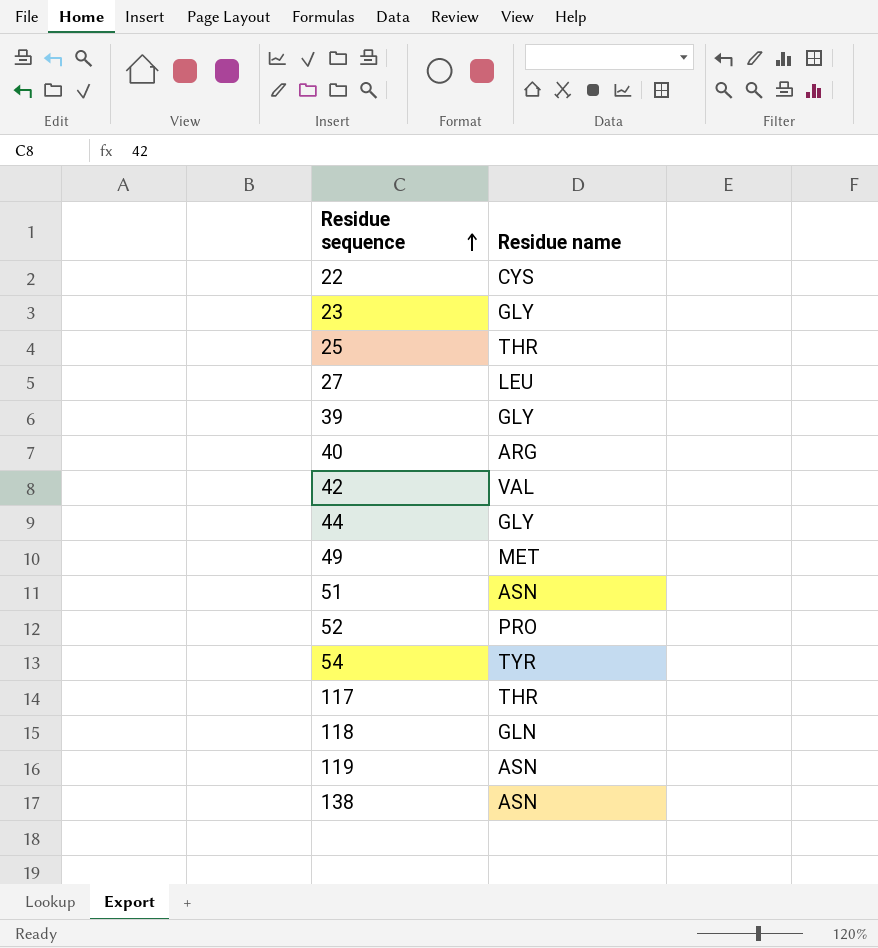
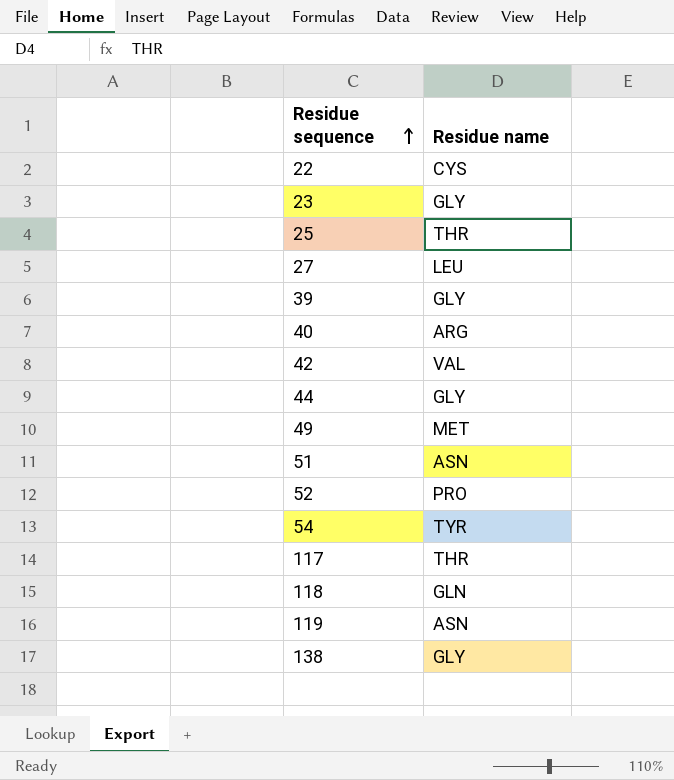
138 | Residue name: ASN -> GLY

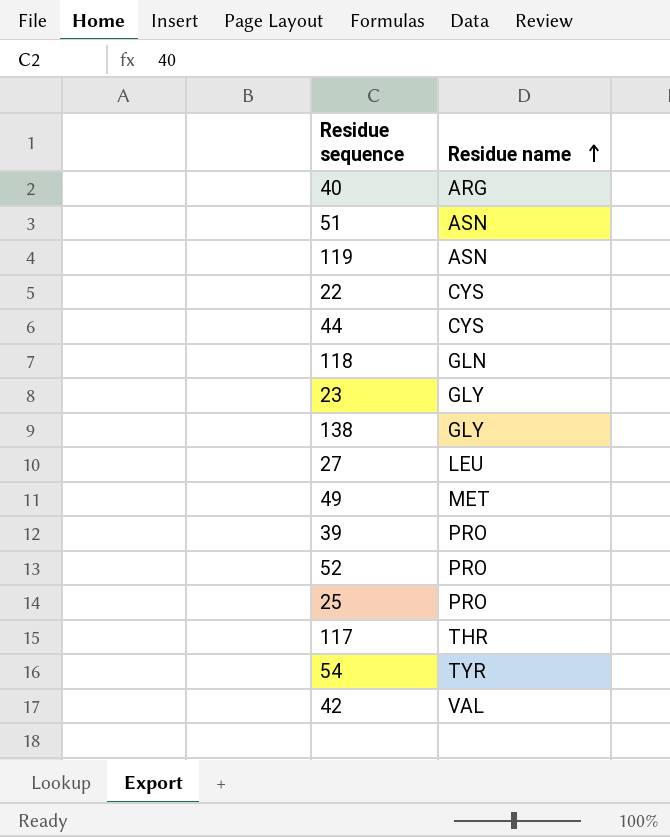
row order: Residue sequence ascending -> Residue name ascending
44 | Residue name: GLY -> CYS
39 | Residue name: GLY -> PRO
25 | Residue name: THR -> PRO

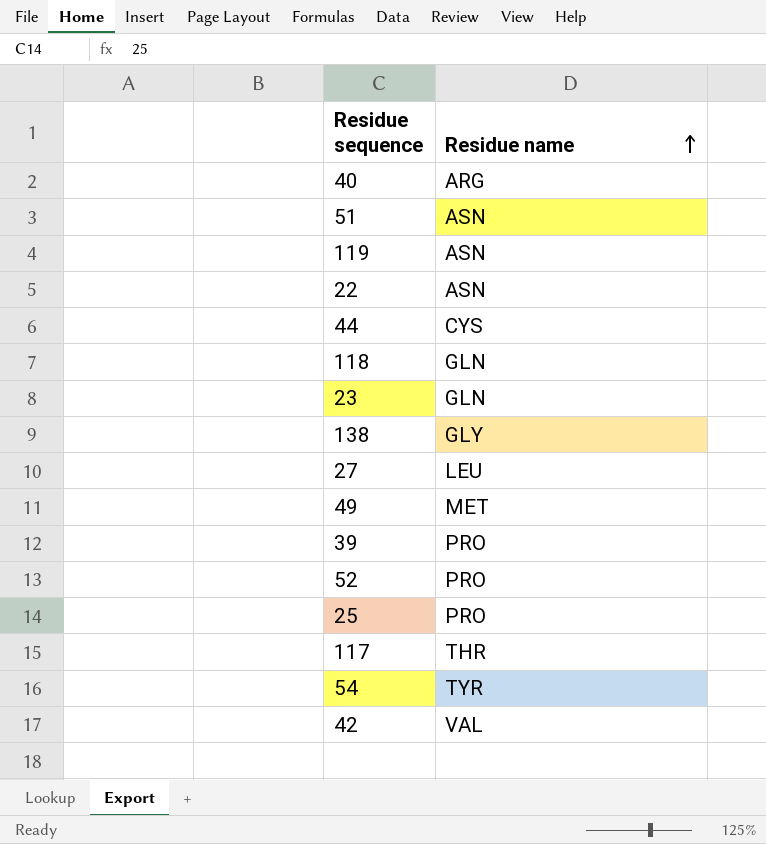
22 | Residue name: CYS -> ASN
23 | Residue name: GLY -> GLN

